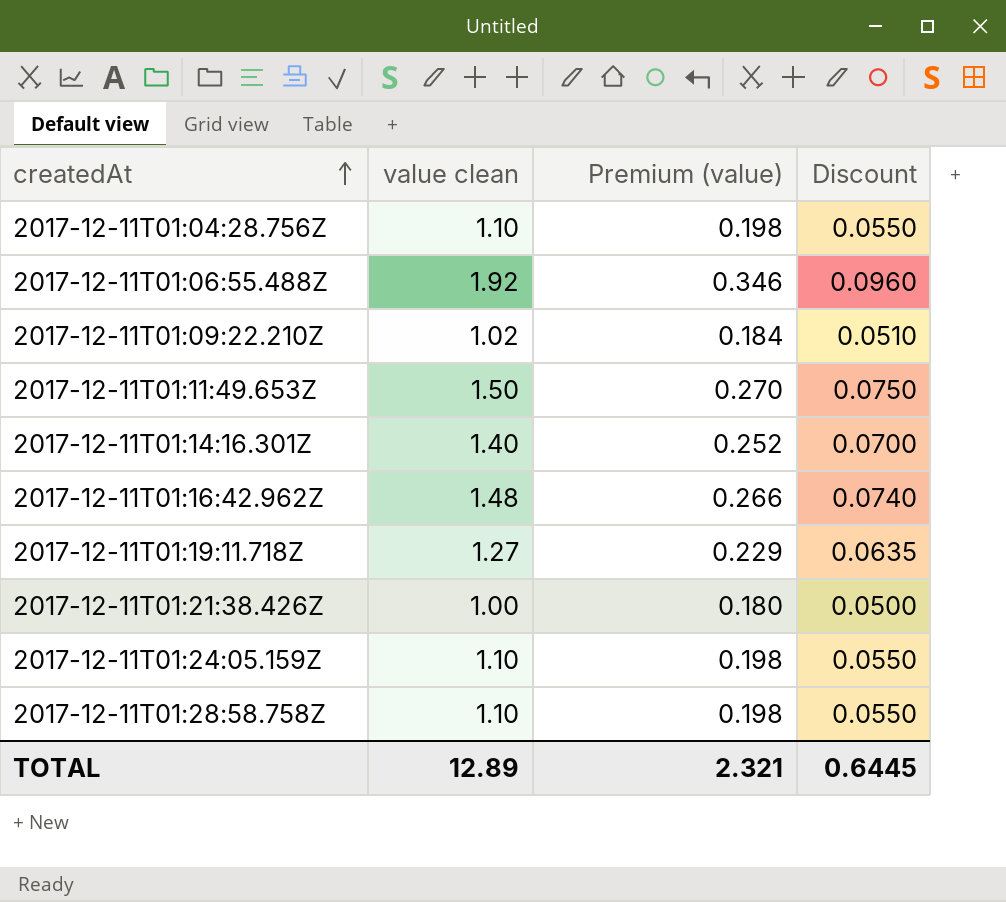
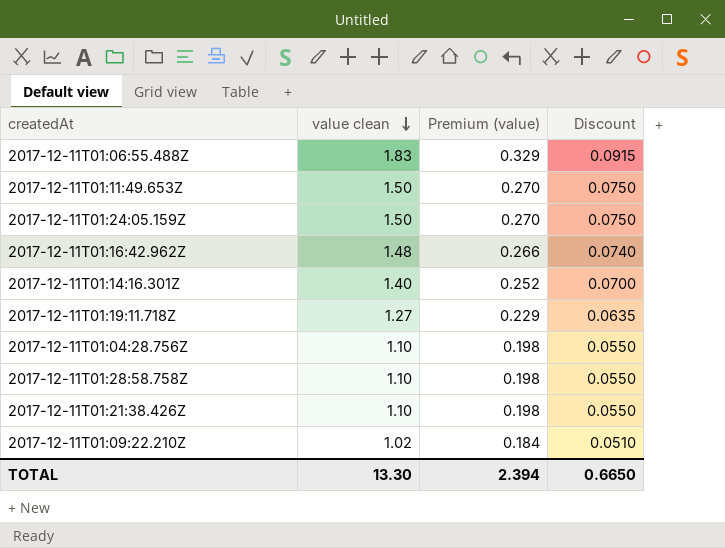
row order: createdAt ascending -> value clean descending
2017-12-11T01:06:55.488Z | value clean: 1.92 -> 1.83
2017-12-11T01:06:55.488Z | Premium (value): 0.346 -> 0.329
2017-12-11T01:06:55.488Z | Discount: 0.0960 -> 0.0915
2017-12-11T01:24:05.159Z | value clean: 1.10 -> 1.50
2017-12-11T01:24:05.159Z | Premium (value): 0.198 -> 0.270
2017-12-11T01:24:05.159Z | Discount: 0.0550 -> 0.0750
2017-12-11T01:21:38.426Z | value clean: 1.00 -> 1.10
2017-12-11T01:21:38.426Z | Premium (value): 0.180 -> 0.198
2017-12-11T01:21:38.426Z | Discount: 0.0500 -> 0.0550
TOTAL | value clean: 12.89 -> 13.30
TOTAL | Premium (value): 2.321 -> 2.394
TOTAL | Discount: 0.6445 -> 0.6650

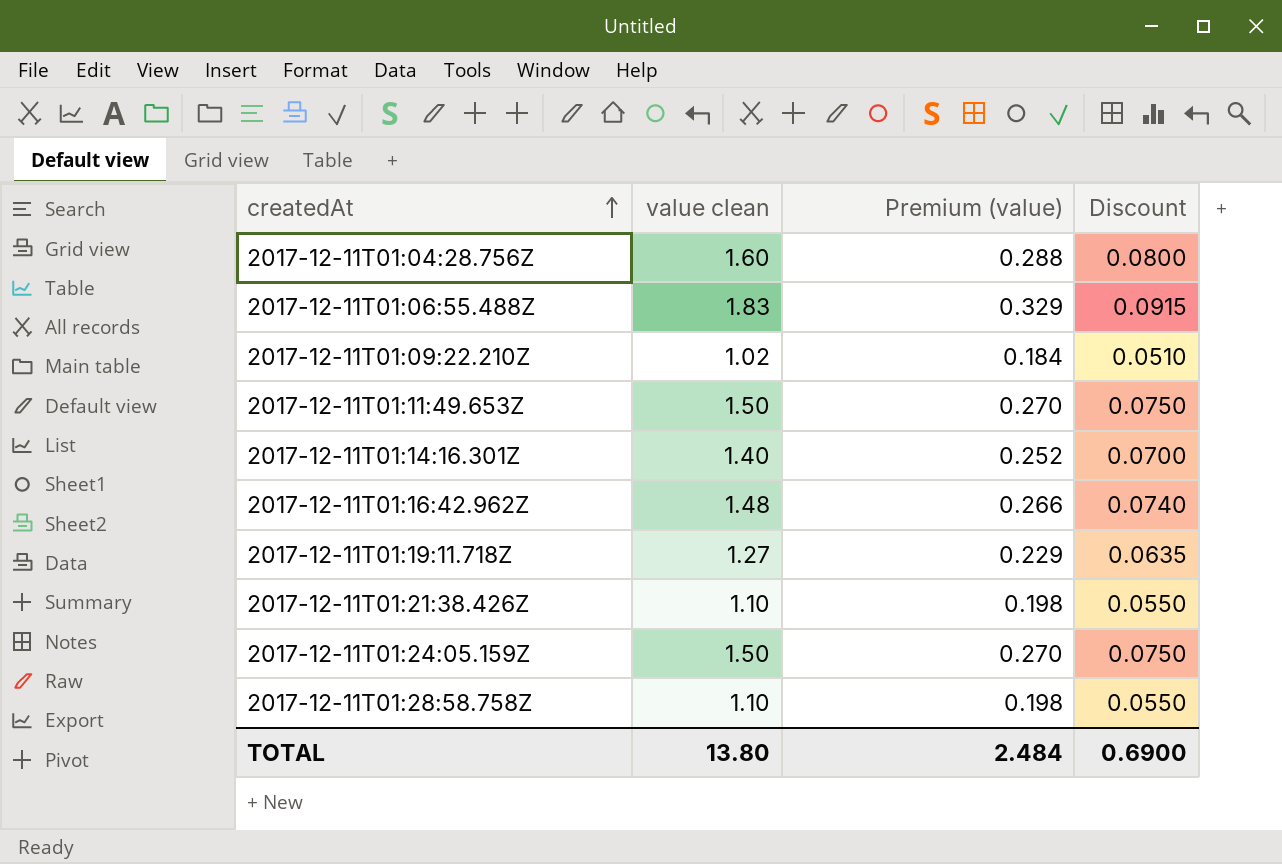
row order: value clean descending -> createdAt ascending
2017-12-11T01:04:28.756Z | value clean: 1.10 -> 1.60
2017-12-11T01:04:28.756Z | Premium (value): 0.198 -> 0.288
2017-12-11T01:04:28.756Z | Discount: 0.0550 -> 0.0800
TOTAL | value clean: 13.30 -> 13.80
TOTAL | Premium (value): 2.394 -> 2.484
TOTAL | Discount: 0.6650 -> 0.6900

